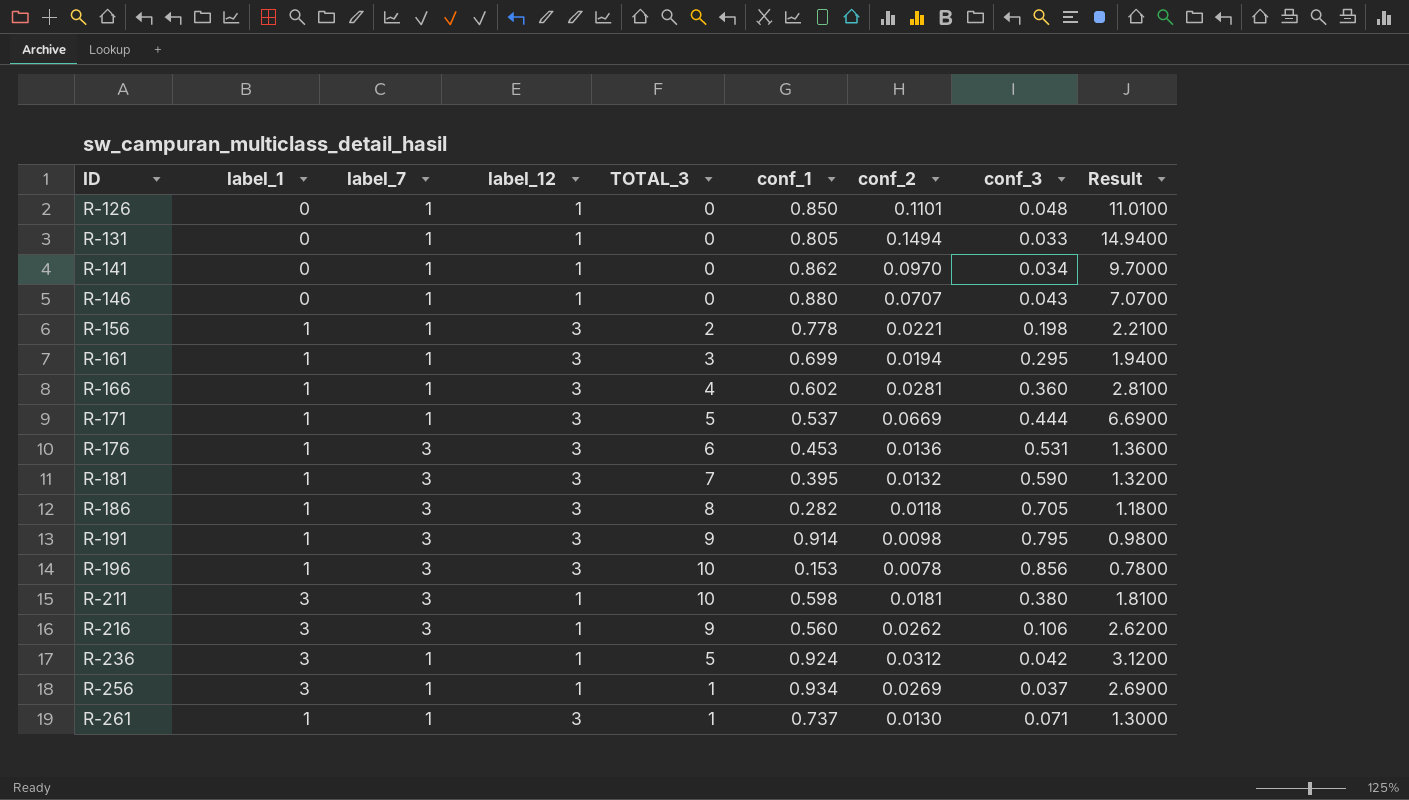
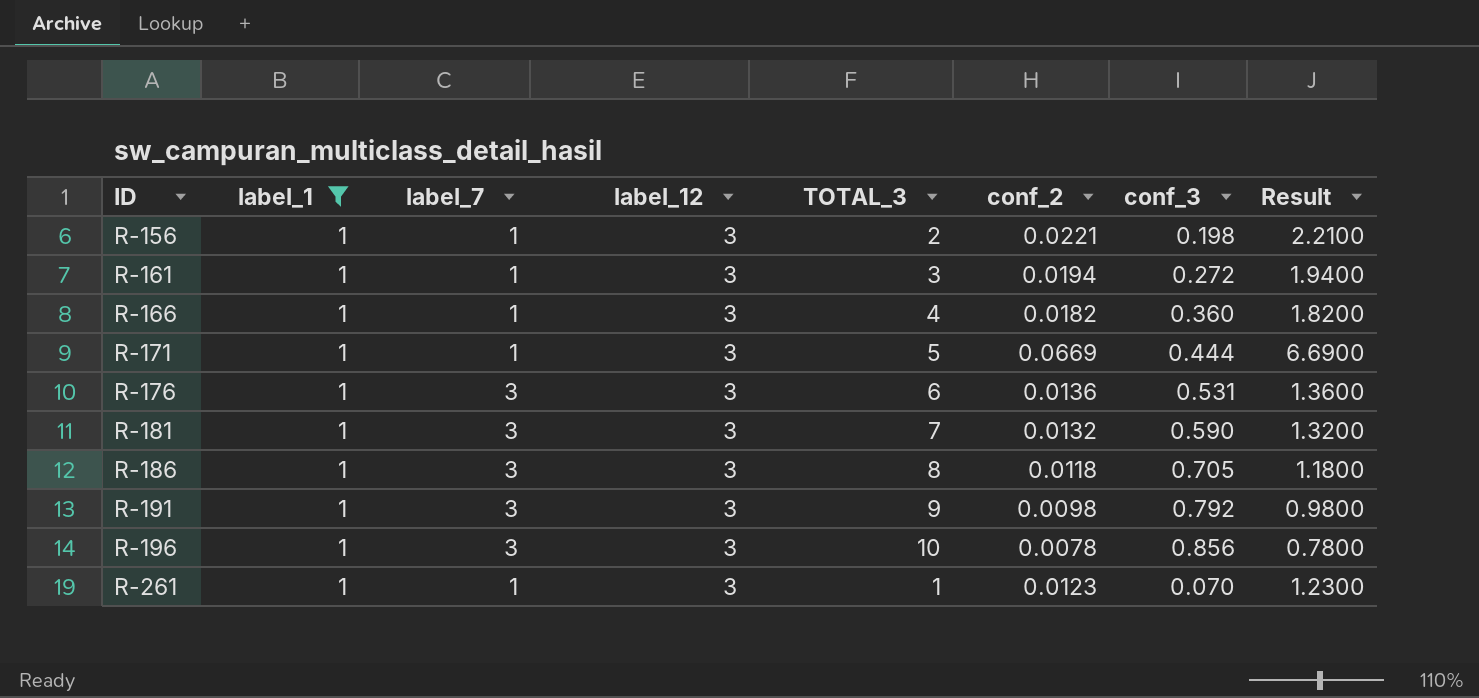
filter: none -> label_1 = 1
column conf_1 | position: 6 -> none
R-161 | conf_3: 0.295 -> 0.272
R-166 | conf_2: 0.0281 -> 0.0182
R-166 | Result: 2.8100 -> 1.8200
R-191 | conf_3: 0.795 -> 0.792
R-261 | conf_2: 0.0130 -> 0.0123
R-261 | conf_3: 0.071 -> 0.070
R-261 | Result: 1.3000 -> 1.2300

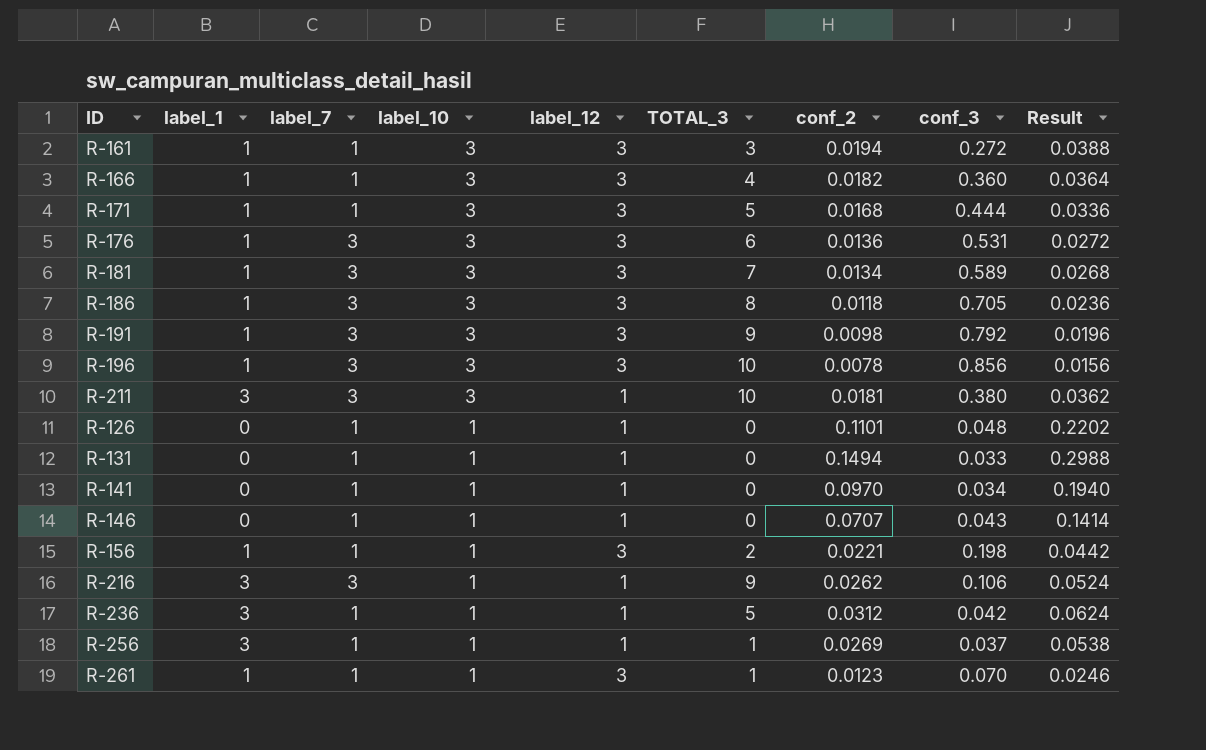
filter: label_1 = 1 -> none
row order: ID ascending -> label_10 descending
column label_10 | position: none -> 4
column Result | formula: [conf_2] * 100 -> [conf_2] * 2
R-171 | conf_2: 0.0669 -> 0.0168
R-181 | conf_2: 0.0132 -> 0.0134
R-181 | conf_3: 0.590 -> 0.589

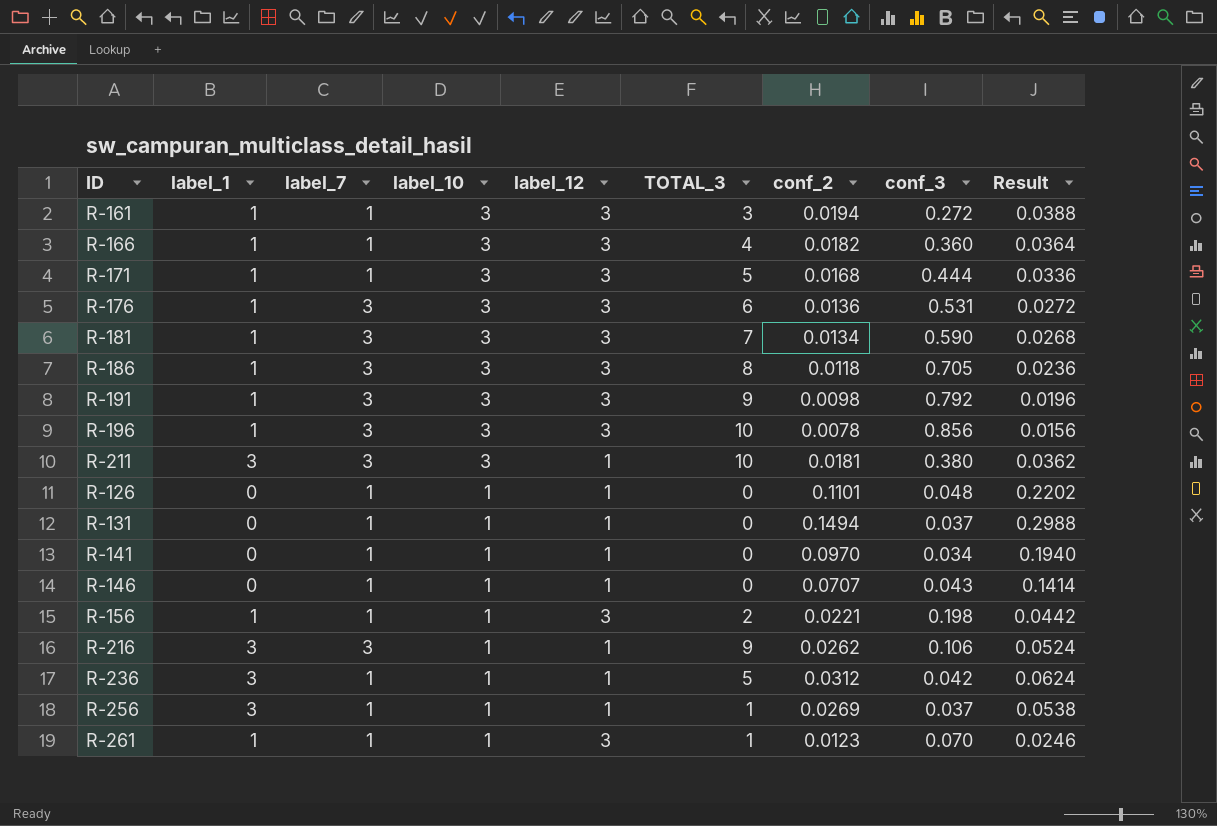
R-181 | conf_3: 0.589 -> 0.590
R-131 | conf_3: 0.033 -> 0.037

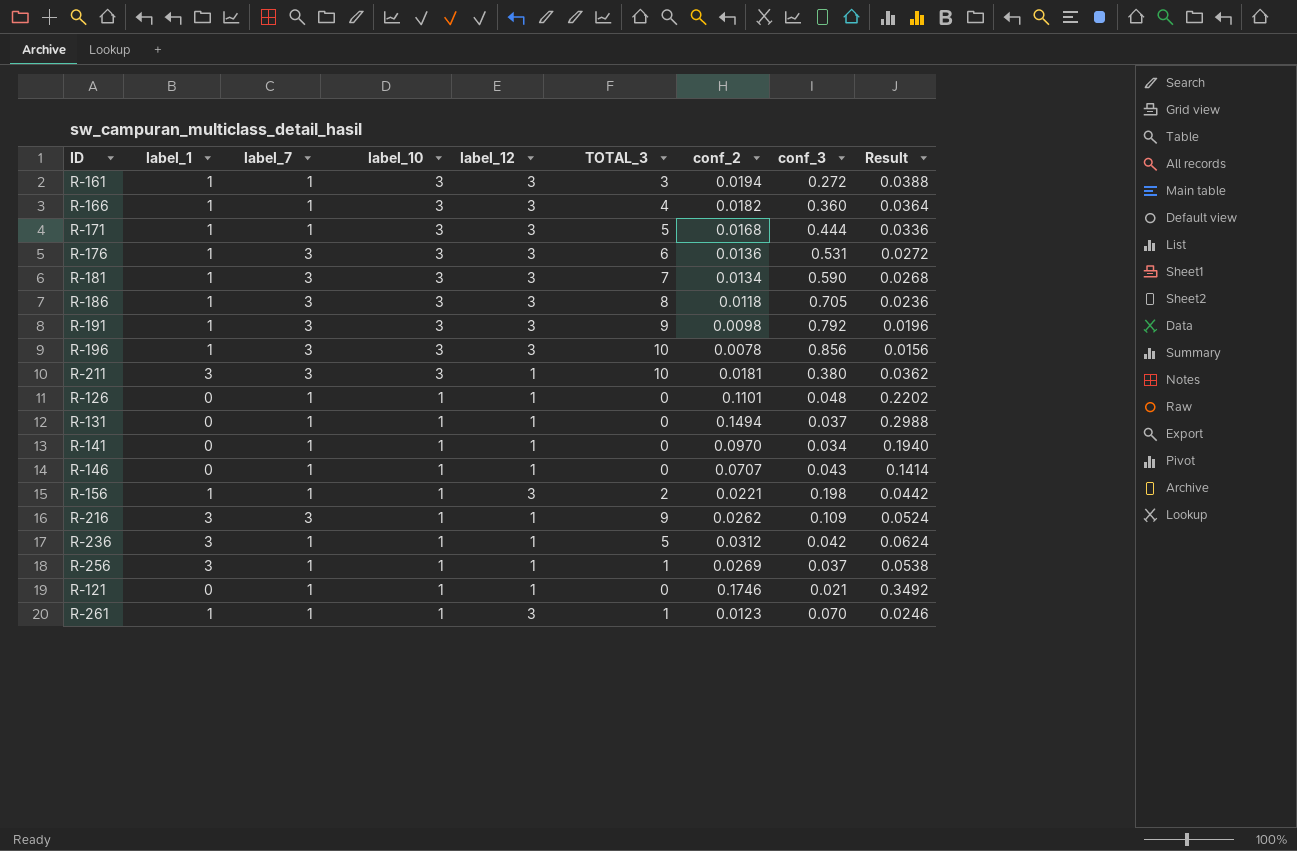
R-216 | conf_3: 0.106 -> 0.109
row R-121: none -> 0 | 1 | 1 | 1 | 0 | 0.1746 | 0.021 | 0.3492

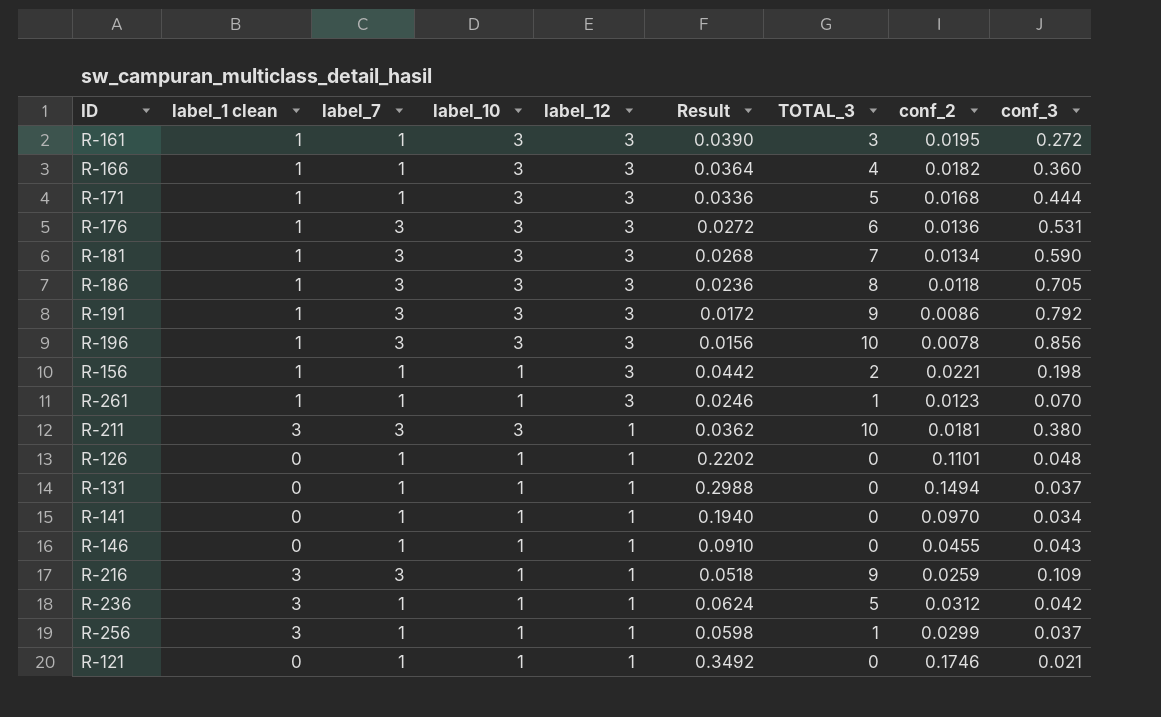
row order: label_10 descending -> label_12 descending
column name: label_1 -> label_1 clean
column Result | position: 9 -> 6
R-161 | Result: 0.0388 -> 0.0390
R-161 | conf_2: 0.0194 -> 0.0195
R-191 | Result: 0.0196 -> 0.0172
R-191 | conf_2: 0.0098 -> 0.0086
R-146 | Result: 0.1414 -> 0.0910
R-146 | conf_2: 0.0707 -> 0.0455
R-216 | Result: 0.0524 -> 0.0518
R-216 | conf_2: 0.0262 -> 0.0259
R-256 | Result: 0.0538 -> 0.0598
R-256 | conf_2: 0.0269 -> 0.0299

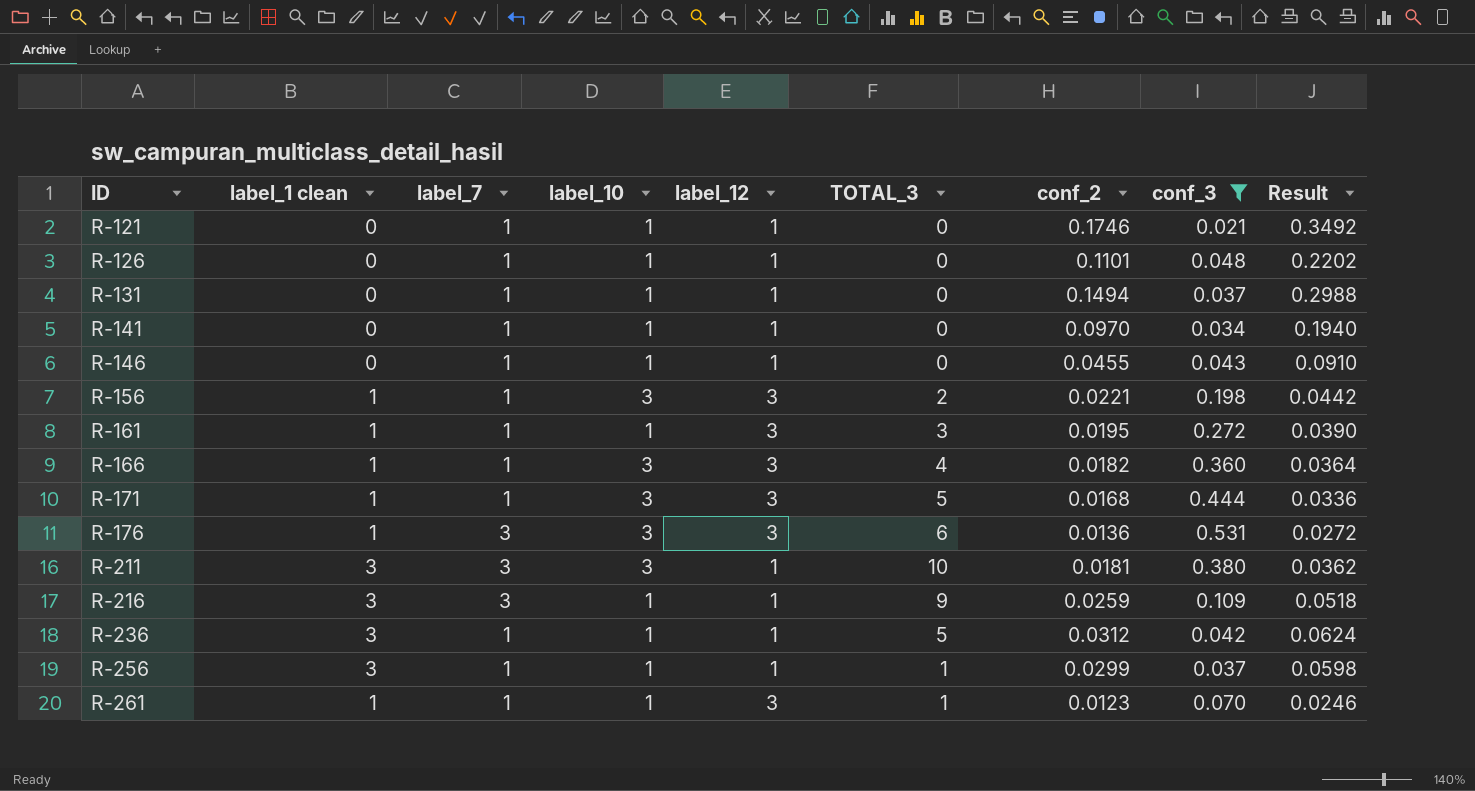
filter: none -> conf_3 <= 0.531
row order: label_12 descending -> ID ascending
column Result | position: 6 -> 9
R-156 | label_10: 1 -> 3
R-161 | label_10: 3 -> 1

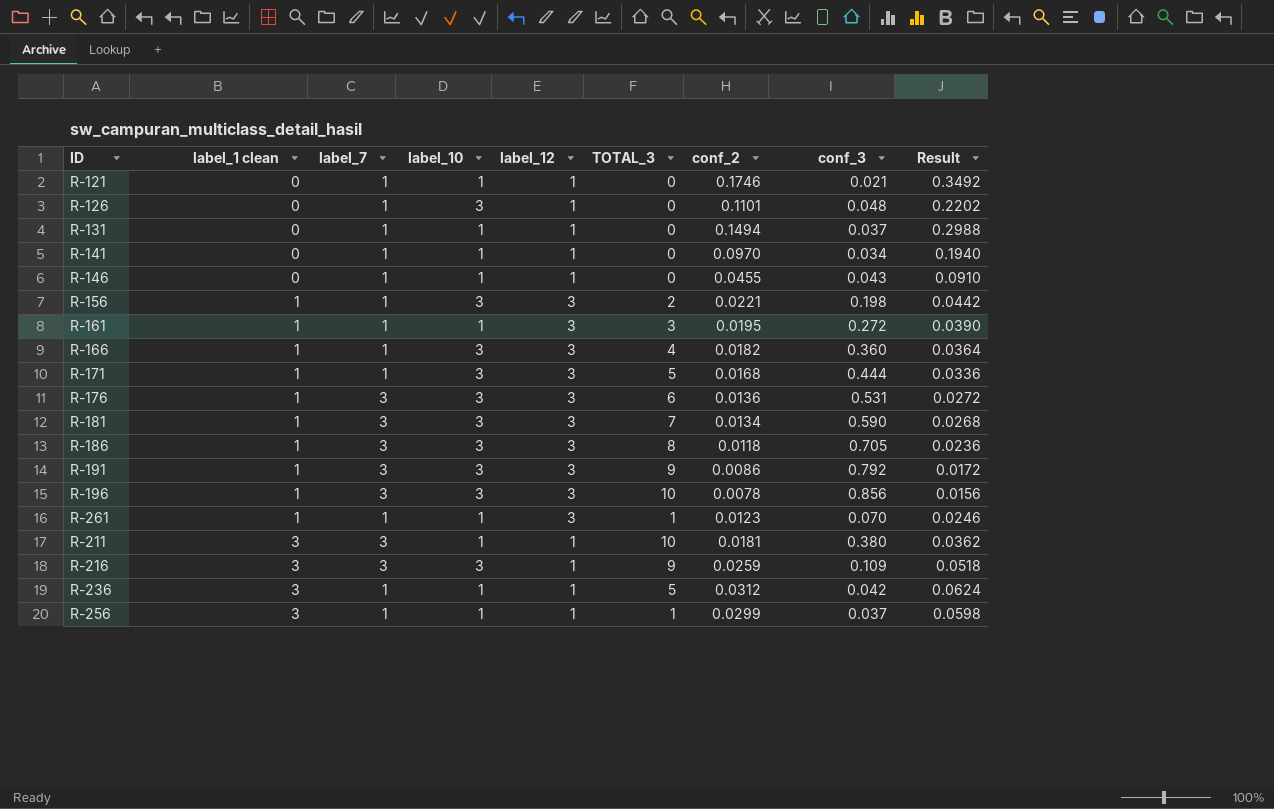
filter: conf_3 <= 0.531 -> none
row order: ID ascending -> label_1 clean ascending
R-126 | label_10: 1 -> 3
R-211 | label_10: 3 -> 1
R-216 | label_10: 1 -> 3

